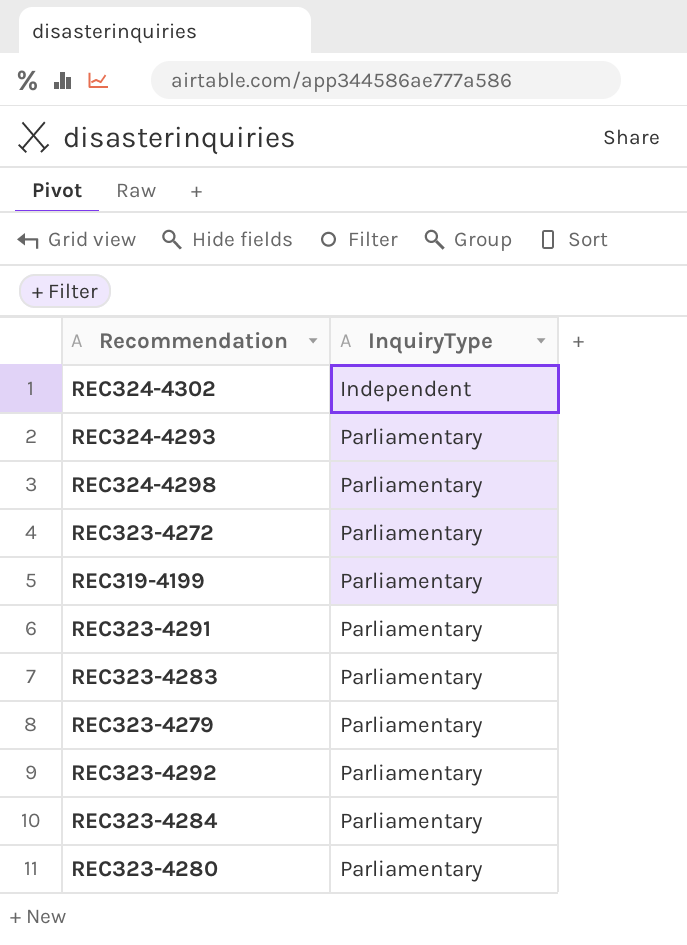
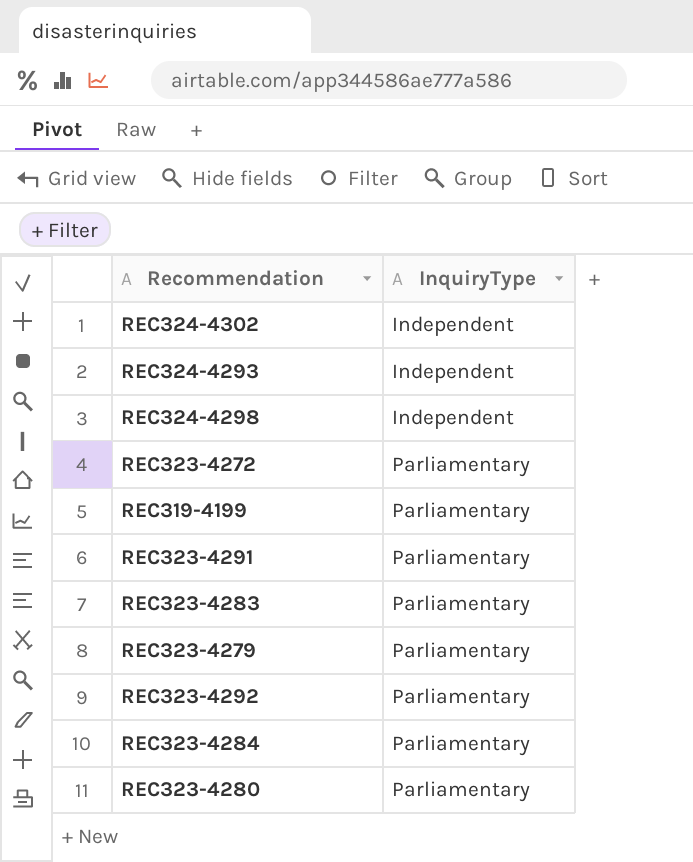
REC324-4293 | InquiryType: Parliamentary -> Independent
REC324-4298 | InquiryType: Parliamentary -> Independent

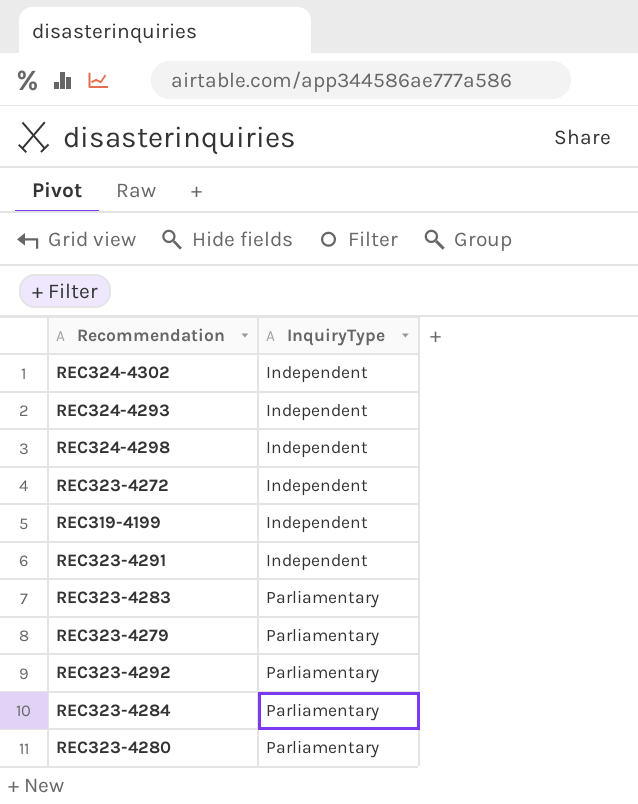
REC323-4272 | InquiryType: Parliamentary -> Independent
REC319-4199 | InquiryType: Parliamentary -> Independent
REC323-4291 | InquiryType: Parliamentary -> Independent

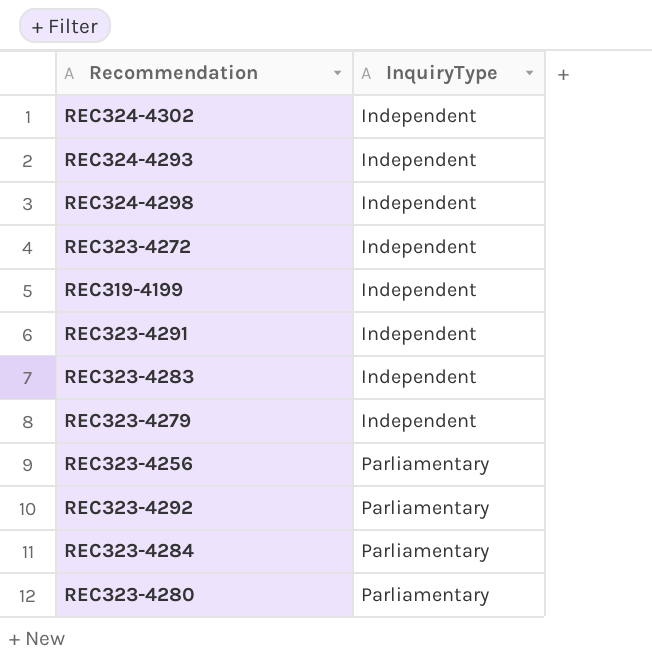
REC323-4283 | InquiryType: Parliamentary -> Independent
REC323-4279 | InquiryType: Parliamentary -> Independent
row REC323-4256: none -> Parliamentary

